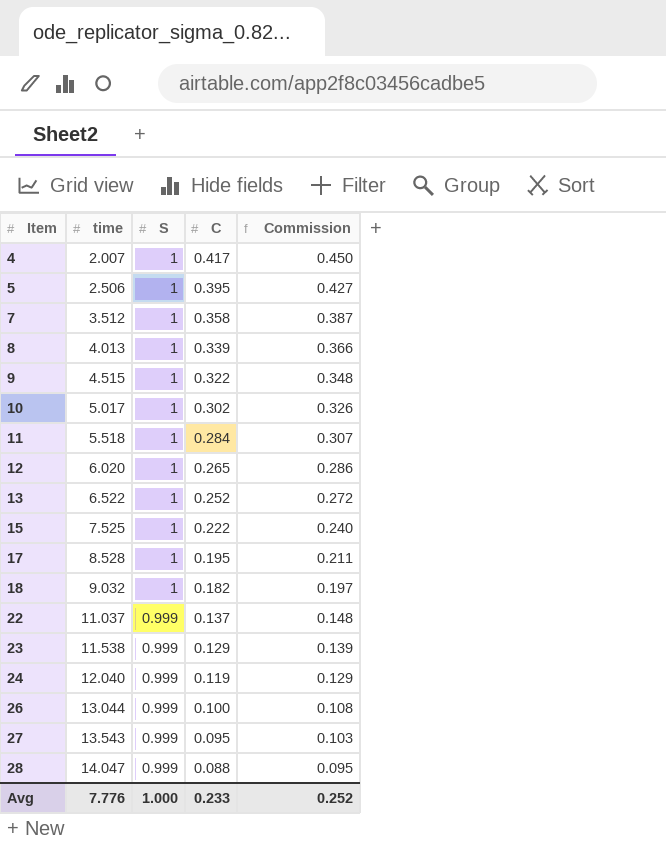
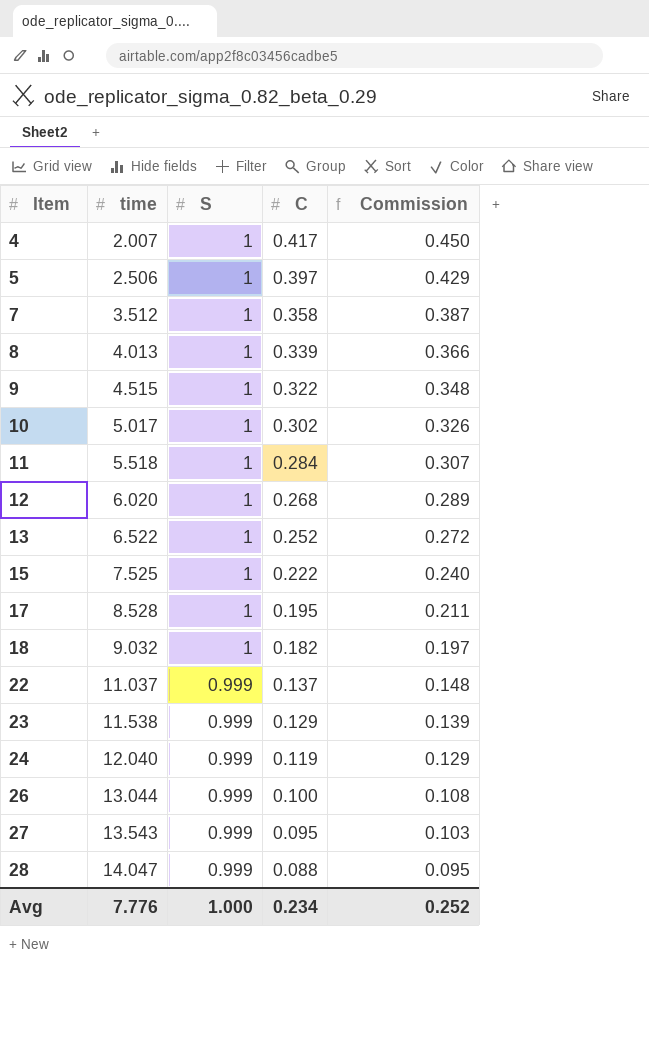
5 | C: 0.395 -> 0.397
5 | Commission: 0.427 -> 0.429
12 | C: 0.265 -> 0.268
12 | Commission: 0.286 -> 0.289
Avg | C: 0.233 -> 0.234

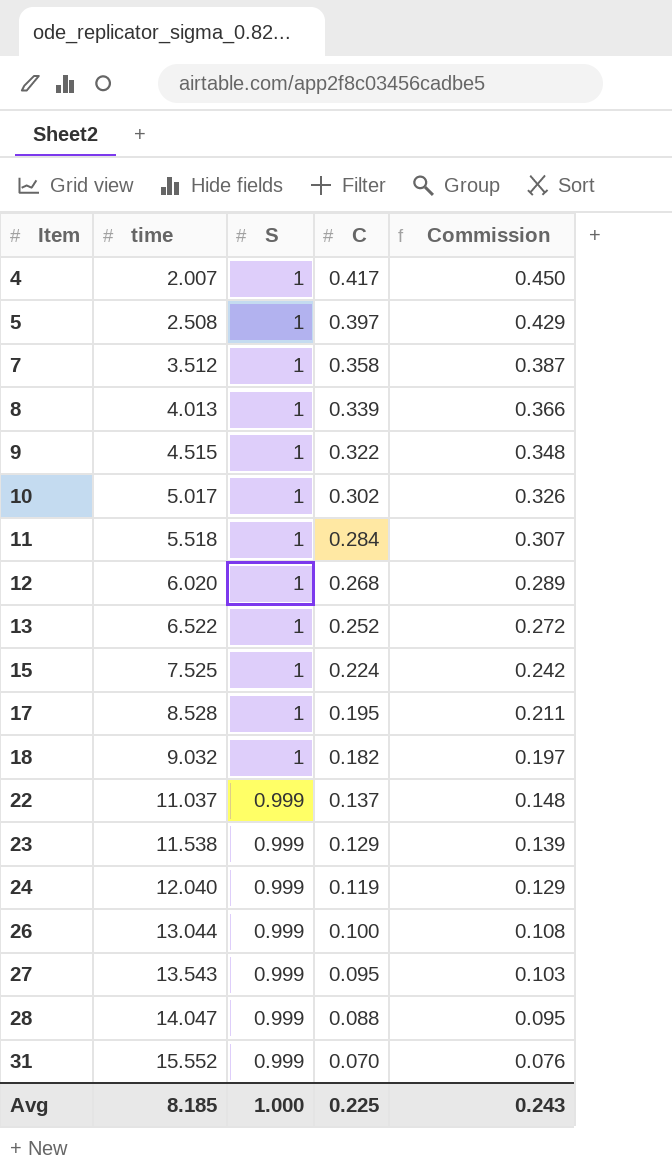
5 | time: 2.506 -> 2.508
15 | C: 0.222 -> 0.224
15 | Commission: 0.240 -> 0.242
row 31: none -> 15.552 | 0.999 | 0.070 | 0.076
Avg | time: 7.776 -> 8.185
Avg | C: 0.234 -> 0.225
Avg | Commission: 0.252 -> 0.243

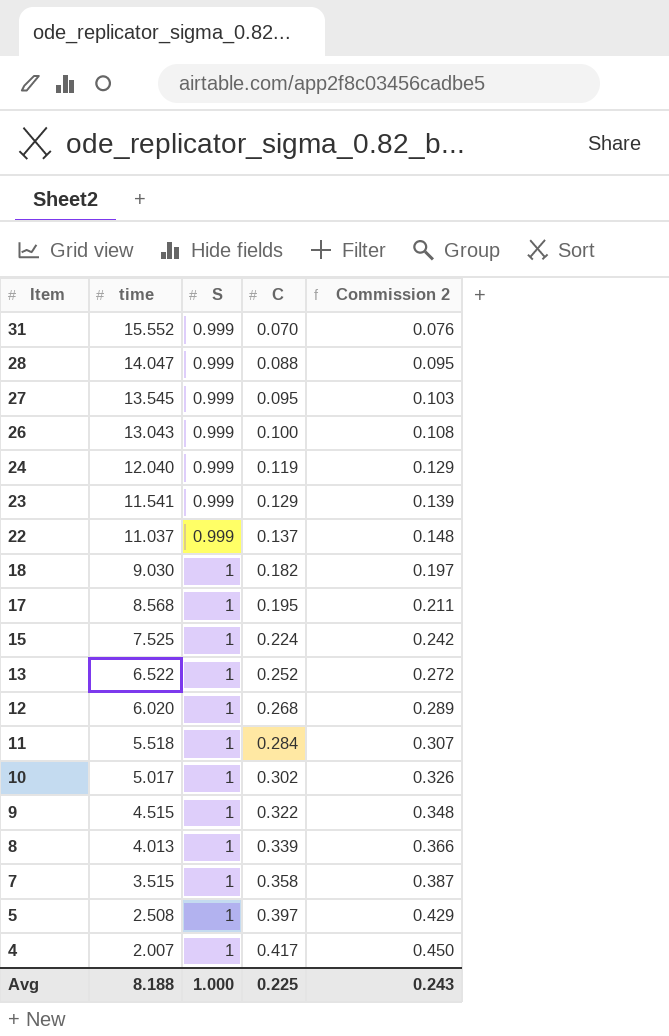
row order: Item ascending -> Item descending
column name: Commission -> Commission 2
27 | time: 13.543 -> 13.545
26 | time: 13.044 -> 13.043
23 | time: 11.538 -> 11.541
18 | time: 9.032 -> 9.030
17 | time: 8.528 -> 8.568
7 | time: 3.512 -> 3.515
Avg | time: 8.185 -> 8.188

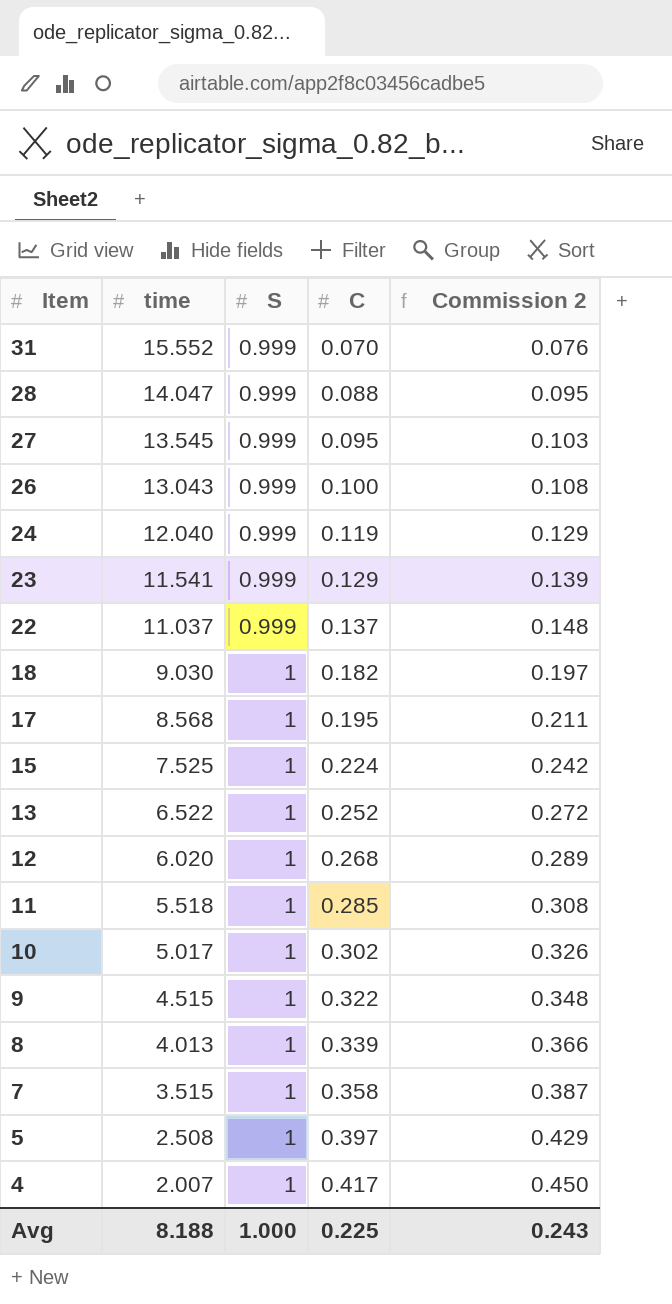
11 | C: 0.284 -> 0.285
11 | Commission 2: 0.307 -> 0.308

